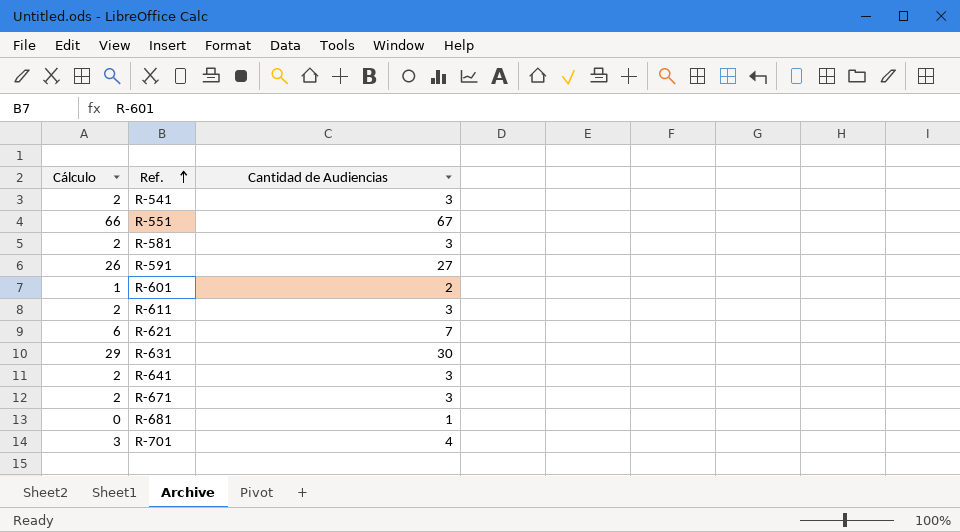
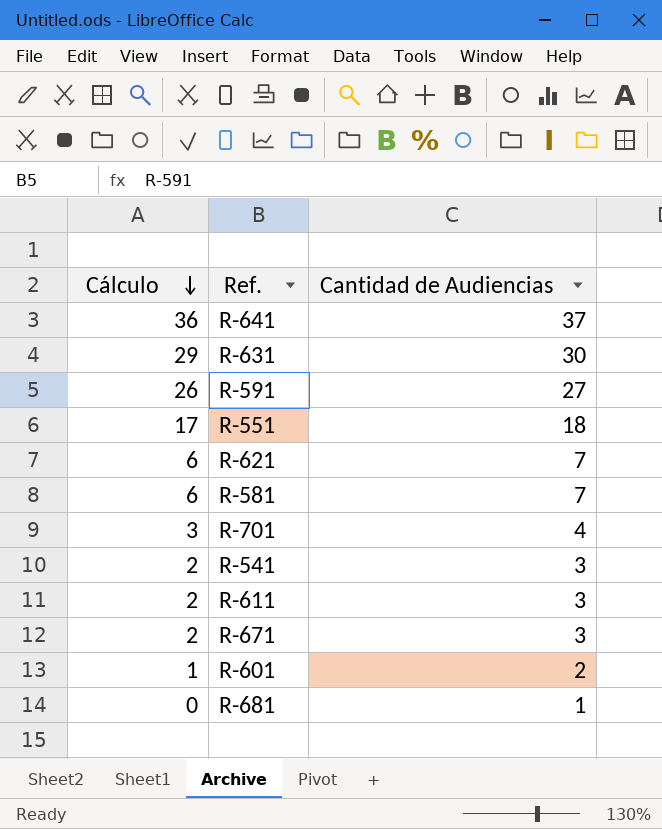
row order: Ref. ascending -> Cálculo descending
R-641 | Cálculo: 2 -> 36
R-641 | Cantidad de Audiencias: 3 -> 37
R-551 | Cálculo: 66 -> 17
R-551 | Cantidad de Audiencias: 67 -> 18
R-581 | Cálculo: 2 -> 6
R-581 | Cantidad de Audiencias: 3 -> 7

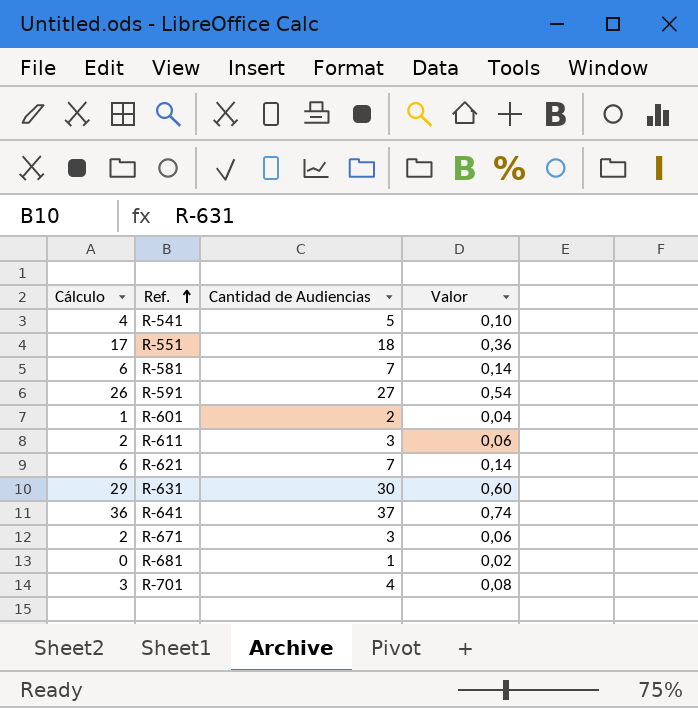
row order: Cálculo descending -> Ref. ascending
column Valor | formula: none -> [Cantidad de Audiencias] * 0,02
R-541 | Cálculo: 2 -> 4
R-541 | Cantidad de Audiencias: 3 -> 5

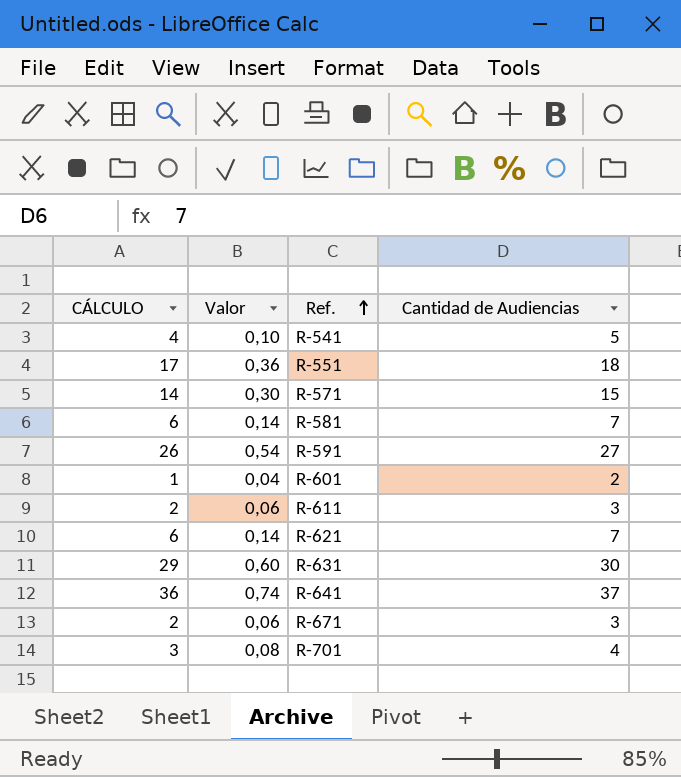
column name: Cálculo -> CÁLCULO
column Valor | position: 4 -> 2
row R-681: 0 | 1 | 0,02 -> none
row R-571: none -> 14 | 0,30 | 15

